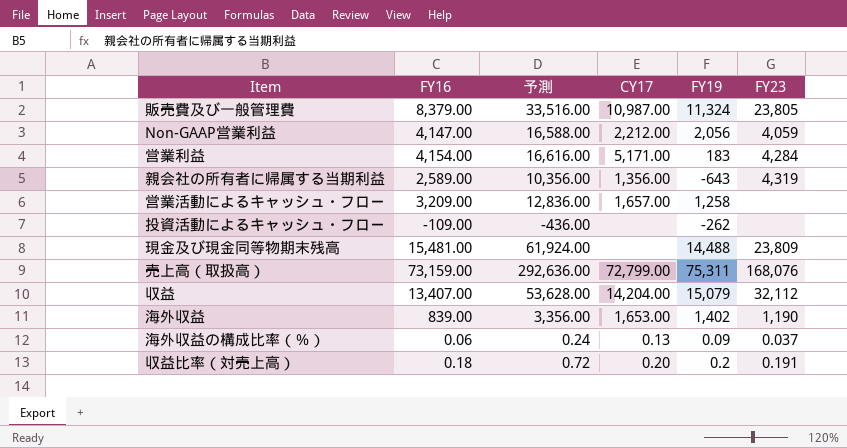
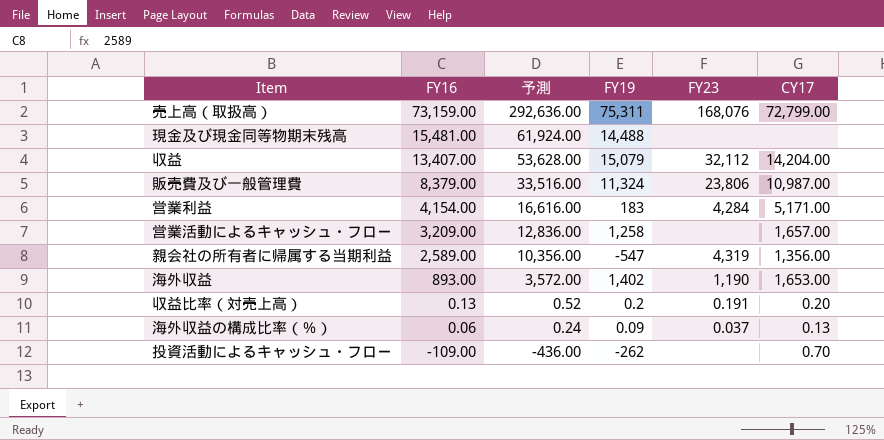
row order: none -> FY16 descending
column CY17 | position: 4 -> 6
row Non-GAAP営業利益: 4,147.00 | 16,588.00 | 2,212.00 | 2,056 | 4,059 -> none
現金及び現金同等物期末残高 | FY23: 23,809 -> none
販売費及び一般管理費 | FY23: 23,805 -> 23,806
親会社の所有者に帰属する当期利益 | FY19: -643 -> -547
海外収益 | FY16: 839.00 -> 893.00
海外収益 | 予測: 3,356.00 -> 3,572.00
収益比率（対売上高） | FY16: 0.18 -> 0.13
収益比率（対売上高） | 予測: 0.72 -> 0.52
投資活動によるキャッシュ・フロー | CY17: none -> 0.70

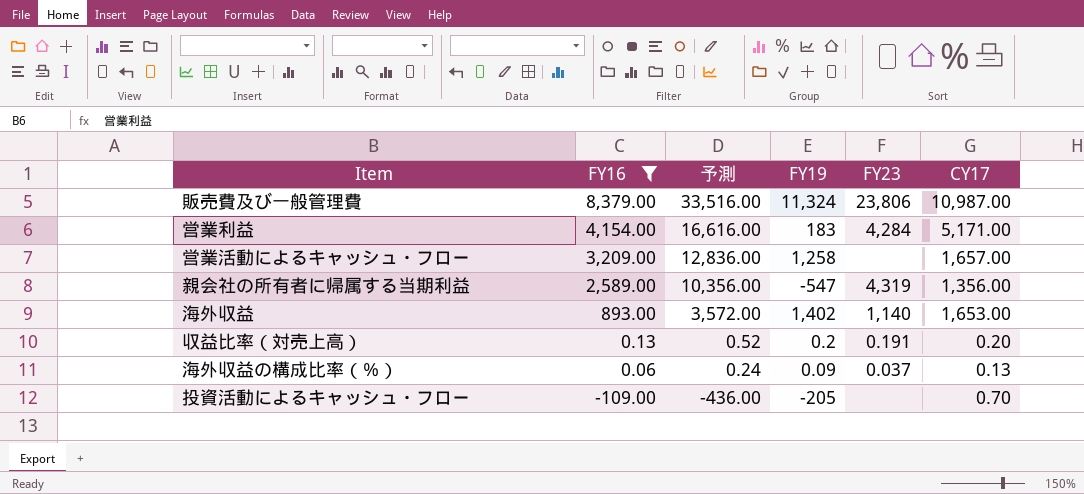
filter: none -> FY16 <= 8,379.00
海外収益 | FY23: 1,190 -> 1,140
投資活動によるキャッシュ・フロー | FY19: -262 -> -205

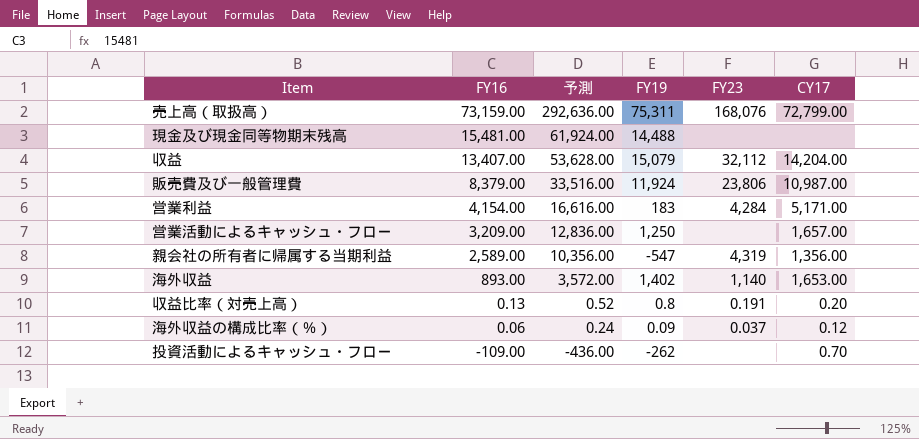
filter: FY16 <= 8,379.00 -> none
販売費及び一般管理費 | FY19: 11,324 -> 11,924
営業活動によるキャッシュ・フロー | FY19: 1,258 -> 1,250
収益比率（対売上高） | FY19: 0.2 -> 0.8
海外収益の構成比率（％） | CY17: 0.13 -> 0.12
投資活動によるキャッシュ・フロー | FY19: -205 -> -262

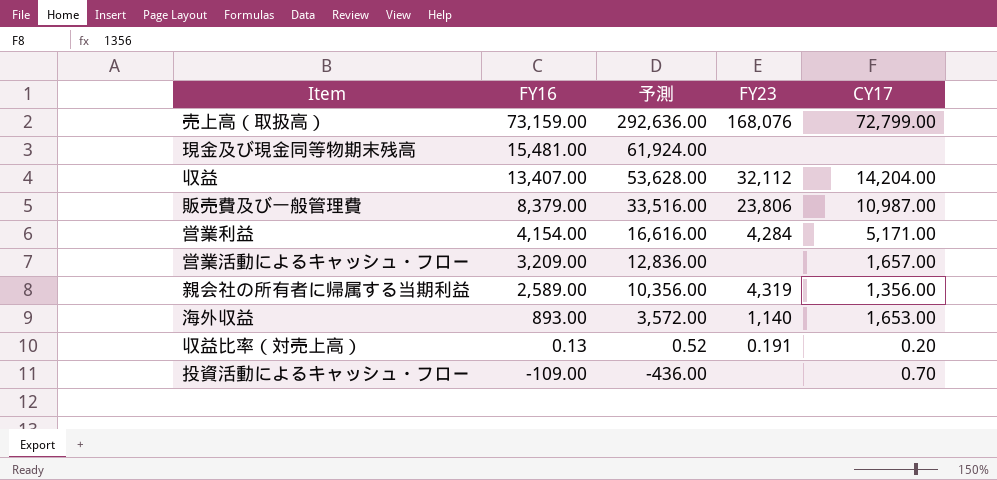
column FY19 | position: 4 -> none
row 海外収益の構成比率（％）: 0.06 | 0.24 | 0.09 | 0.037 | 0.12 -> none

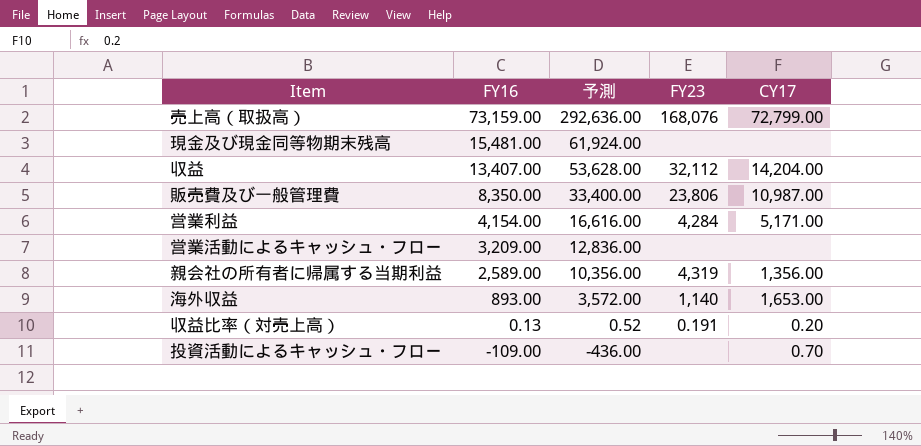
販売費及び一般管理費 | FY16: 8,379.00 -> 8,350.00
販売費及び一般管理費 | 予測: 33,516.00 -> 33,400.00
営業活動によるキャッシュ・フロー | CY17: 1,657.00 -> none

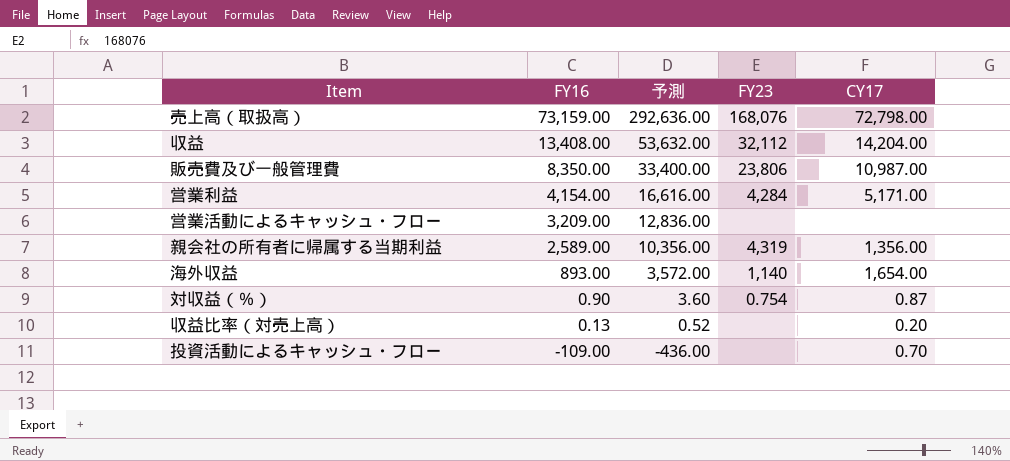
row 現金及び現金同等物期末残高: 15,481.00 | 61,924.00 | none | none -> none
売上高（取扱高） | CY17: 72,799.00 -> 72,798.00
収益 | FY16: 13,407.00 -> 13,408.00
収益 | 予測: 53,628.00 -> 53,632.00
海外収益 | CY17: 1,653.00 -> 1,654.00
row 対収益（％）: none -> 0.90 | 3.60 | 0.754 | 0.87
収益比率（対売上高） | FY23: 0.191 -> none

